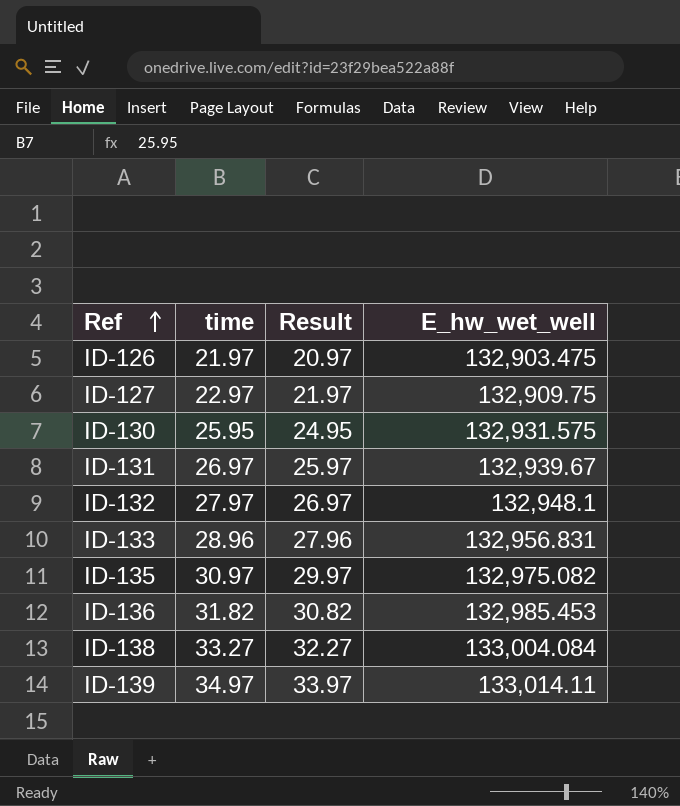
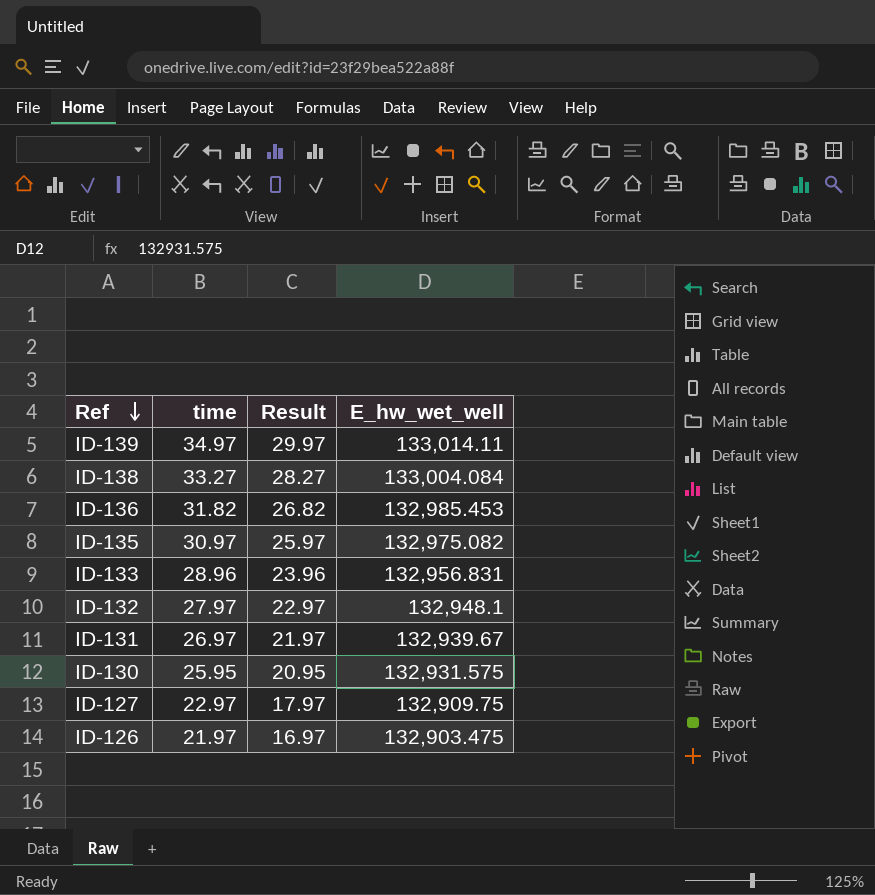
row order: Ref ascending -> Ref descending
column Result | formula: [time] - 1 -> [time] - 5

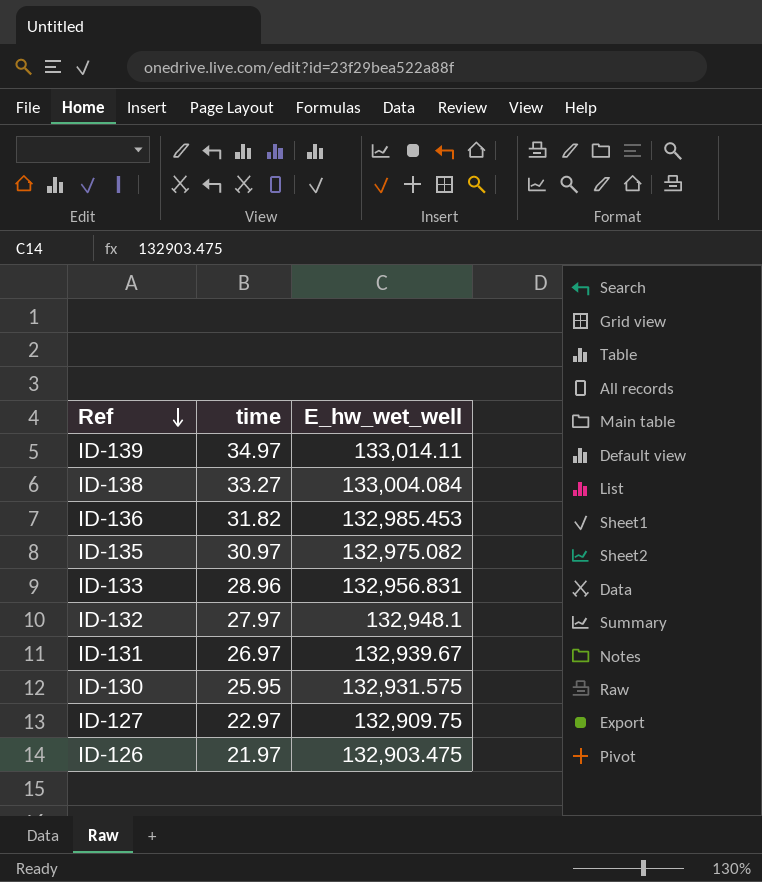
column Result | formula: [time] - 5 -> none

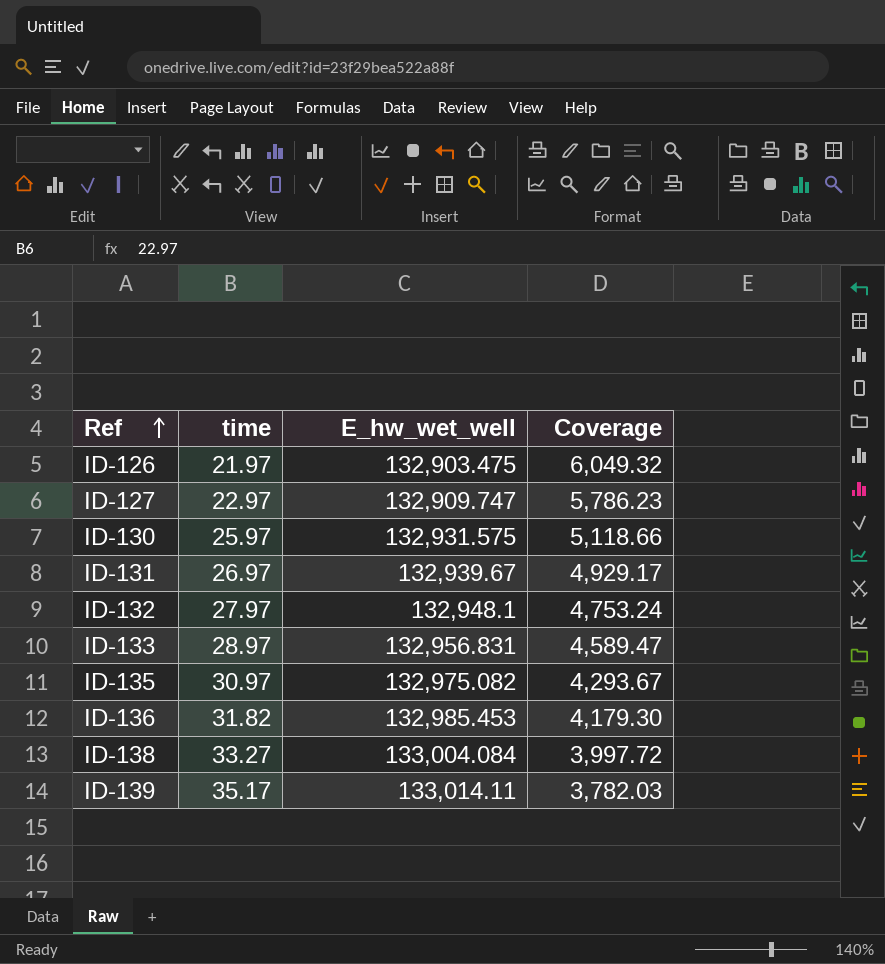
row order: Ref descending -> Ref ascending
column Coverage | formula: none -> [E_hw_wet_well] / [time]
ID-127 | E_hw_wet_well: 132,909.75 -> 132,909.747
ID-130 | time: 25.95 -> 25.97
ID-133 | time: 28.96 -> 28.97
ID-139 | time: 34.97 -> 35.17

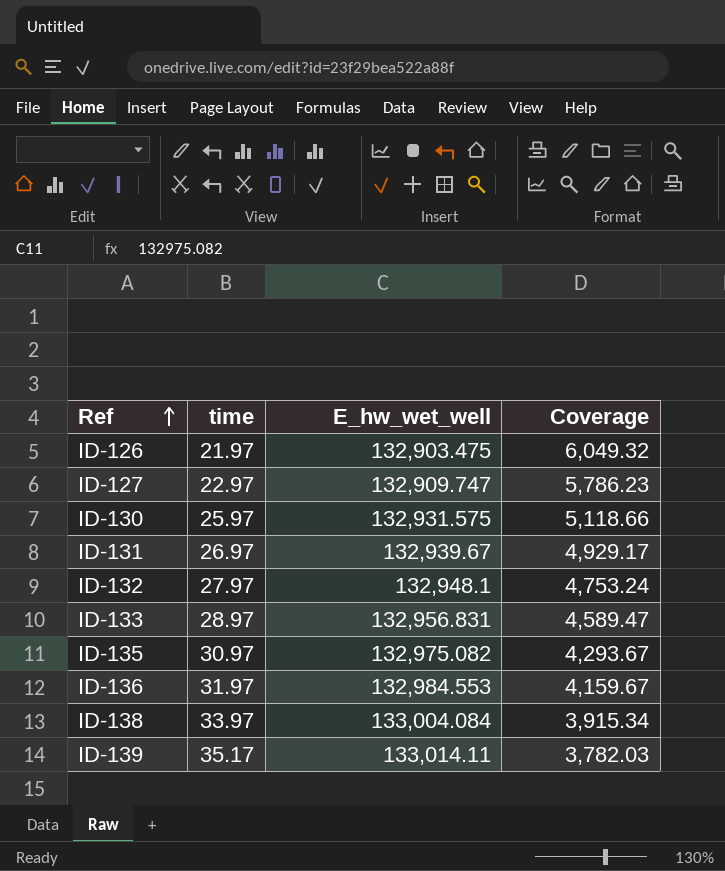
ID-136 | time: 31.82 -> 31.97
ID-136 | E_hw_wet_well: 132,985.453 -> 132,984.553
ID-136 | Coverage: 4,179.30 -> 4,159.67
ID-138 | time: 33.27 -> 33.97
ID-138 | Coverage: 3,997.72 -> 3,915.34

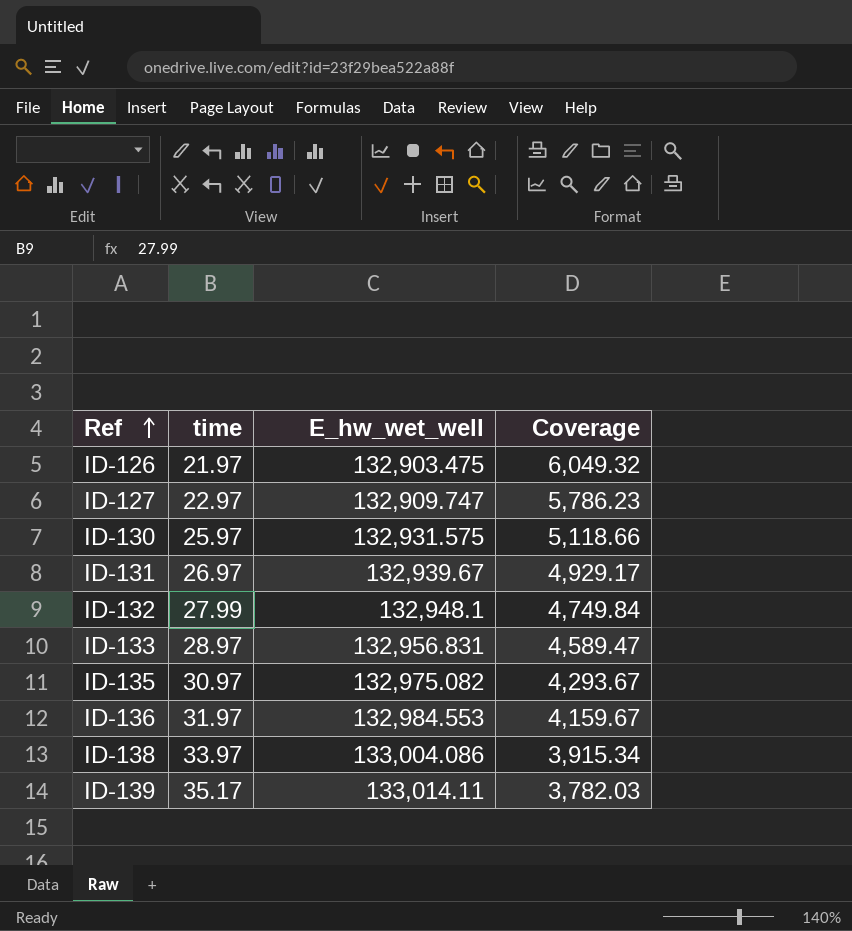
ID-132 | time: 27.97 -> 27.99
ID-132 | Coverage: 4,753.24 -> 4,749.84
ID-138 | E_hw_wet_well: 133,004.084 -> 133,004.086

